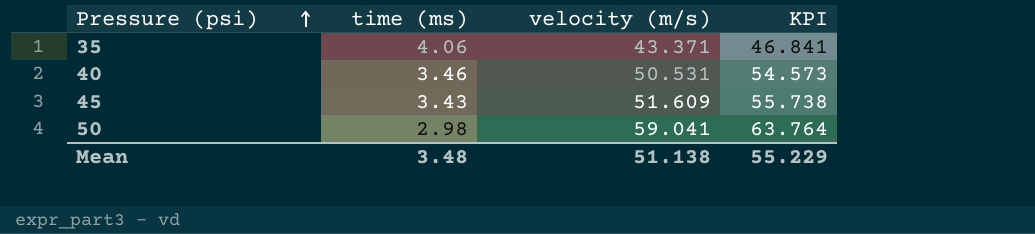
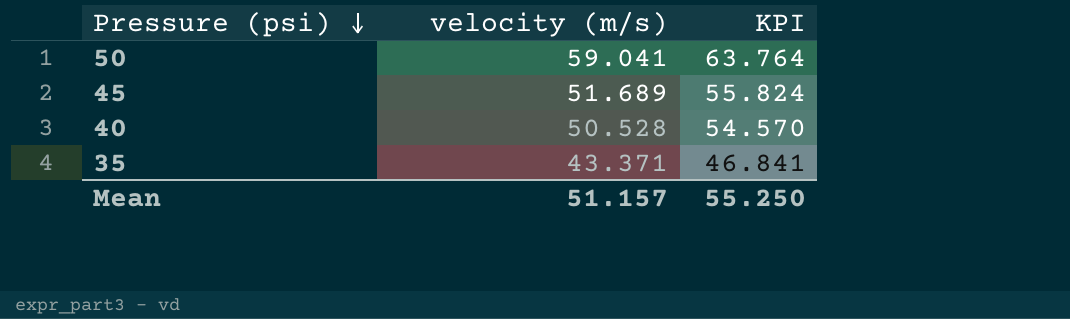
row order: Pressure (psi) ascending -> Pressure (psi) descending
column time (ms) | position: 2 -> none
45 | velocity (m/s): 51.609 -> 51.689
45 | KPI: 55.738 -> 55.824
40 | velocity (m/s): 50.531 -> 50.528
40 | KPI: 54.573 -> 54.570
Mean | velocity (m/s): 51.138 -> 51.157
Mean | KPI: 55.229 -> 55.250

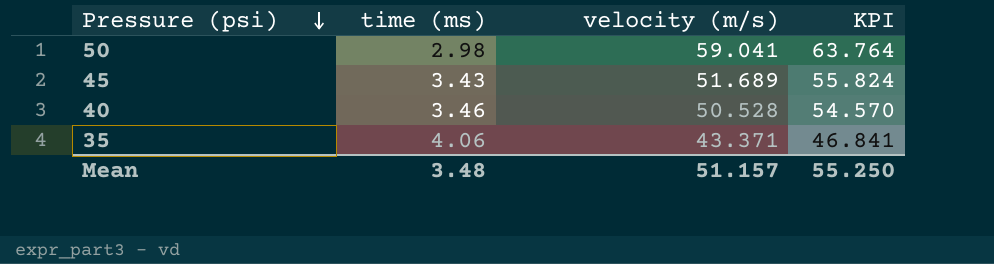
column time (ms) | position: none -> 2

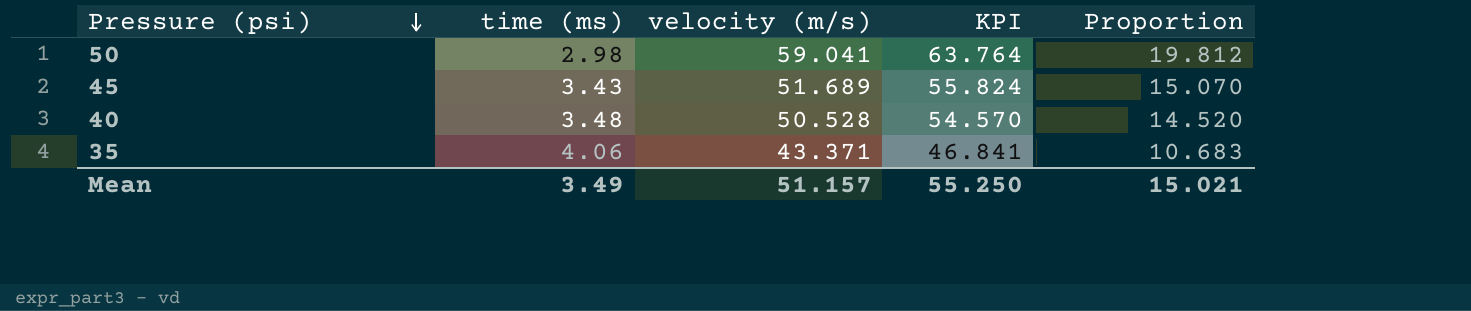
column Proportion | formula: none -> [velocity (m/s)] / [time (ms)]
40 | time (ms): 3.46 -> 3.48
Mean | time (ms): 3.48 -> 3.49

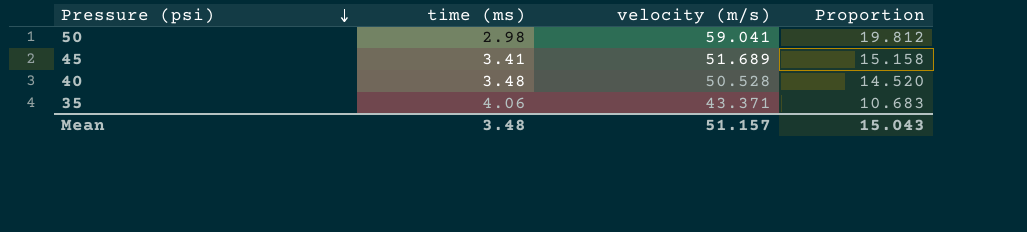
column KPI | formula: [velocity (m/s)] * 1.08 -> none
45 | time (ms): 3.43 -> 3.41
45 | Proportion: 15.070 -> 15.158
Mean | time (ms): 3.49 -> 3.48
Mean | Proportion: 15.021 -> 15.043

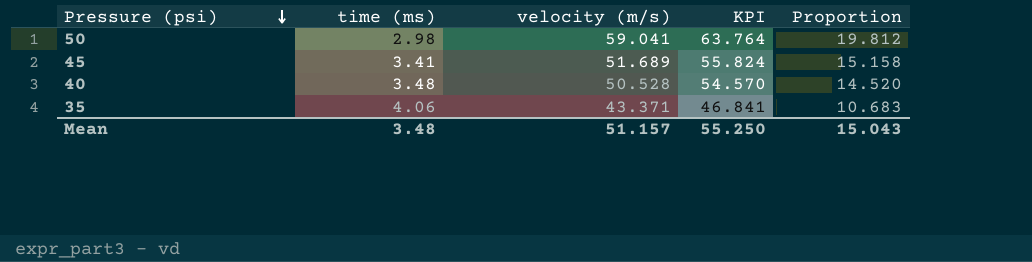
column KPI | formula: none -> [velocity (m/s)] * 1.08

